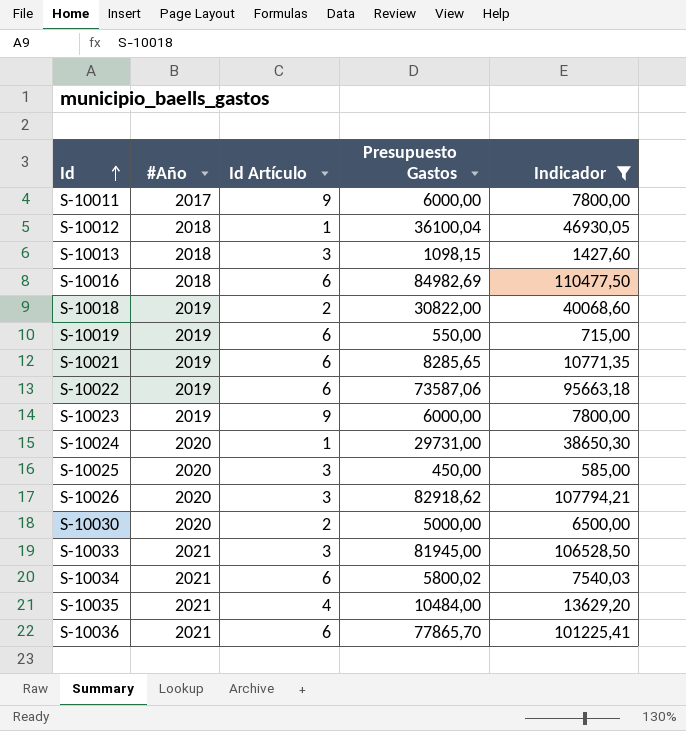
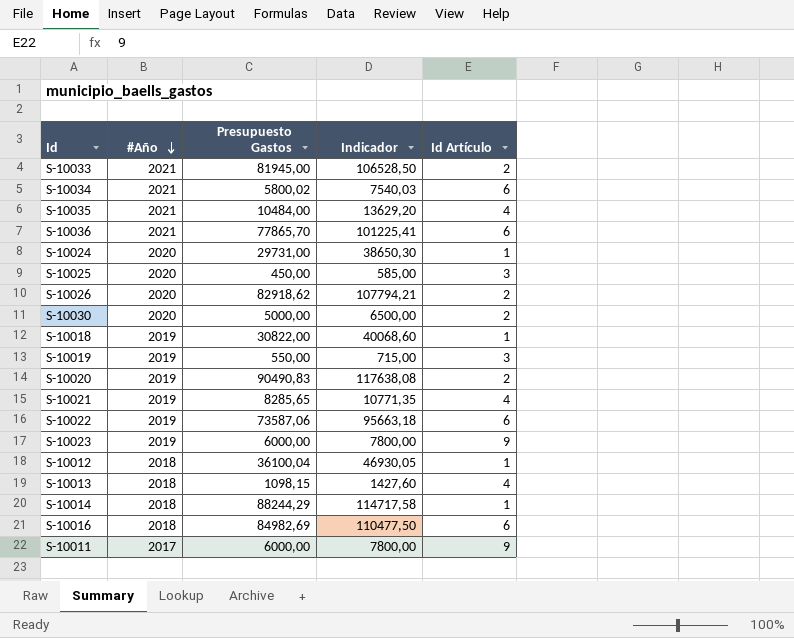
filter: Indicador <= 110477,50 -> none
row order: Id ascending -> #Año descending
column Id Artículo | position: 3 -> 5
S-10033 | Id Artículo: 3 -> 2
S-10026 | Id Artículo: 3 -> 2
S-10018 | Id Artículo: 2 -> 1
S-10019 | Id Artículo: 6 -> 3
S-10021 | Id Artículo: 6 -> 4
S-10013 | Id Artículo: 3 -> 4

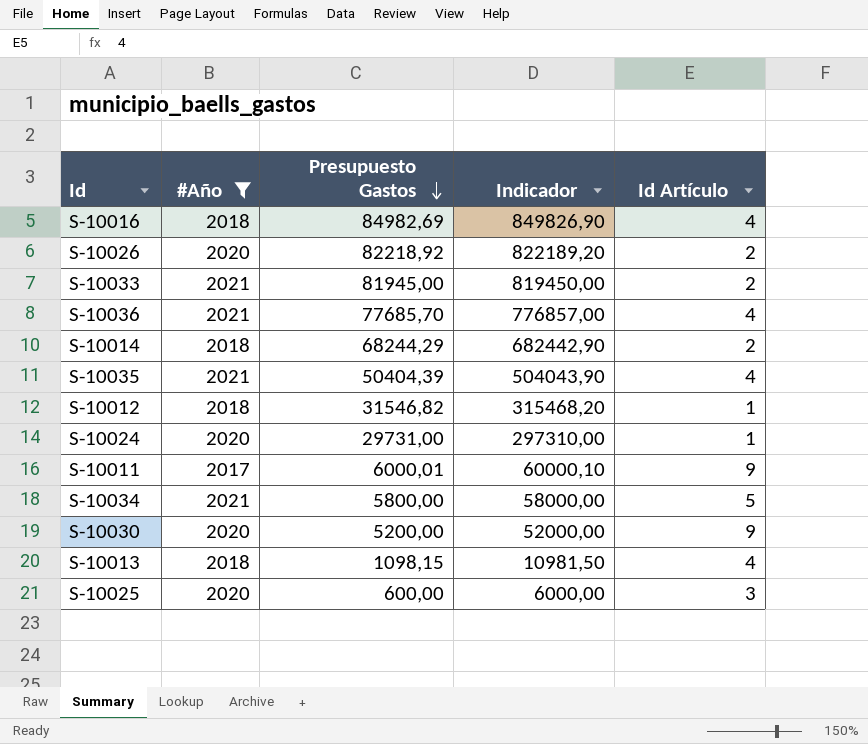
filter: none -> #Año != 2019
row order: #Año descending -> Presupuesto Gastos descending
column Indicador | formula: [Presupuesto Gastos] * 1,3 -> [Presupuesto Gastos] * 10
S-10016 | Id Artículo: 6 -> 4
S-10026 | Presupuesto Gastos: 82918,62 -> 82218,92
S-10036 | Presupuesto Gastos: 77865,70 -> 77685,70
S-10036 | Id Artículo: 6 -> 4
S-10014 | Presupuesto Gastos: 88244,29 -> 68244,29
S-10014 | Id Artículo: 1 -> 2
S-10035 | Presupuesto Gastos: 10484,00 -> 50404,39
S-10012 | Presupuesto Gastos: 36100,04 -> 31546,82
S-10011 | Presupuesto Gastos: 6000,00 -> 6000,01
S-10034 | Presupuesto Gastos: 5800,02 -> 5800,00
S-10034 | Id Artículo: 6 -> 5
S-10030 | Presupuesto Gastos: 5000,00 -> 5200,00
S-10030 | Id Artículo: 2 -> 9
S-10025 | Presupuesto Gastos: 450,00 -> 600,00

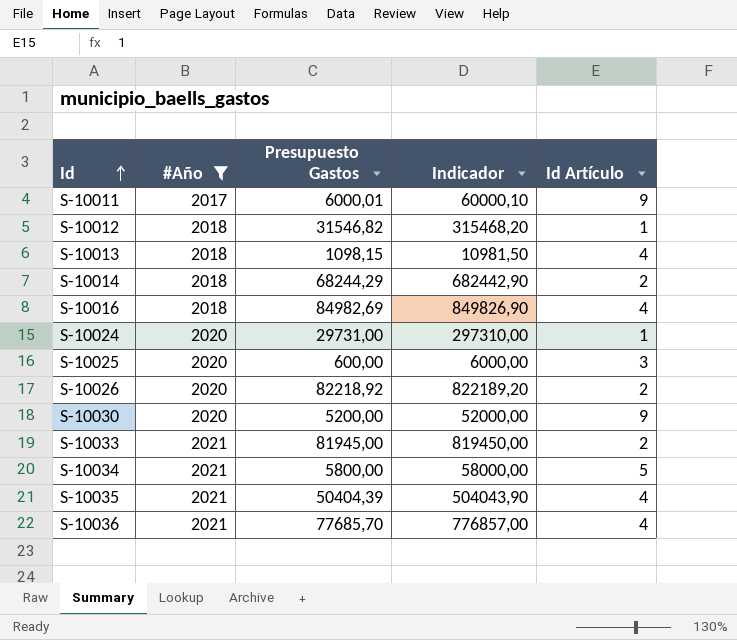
row order: Presupuesto Gastos descending -> Id ascending

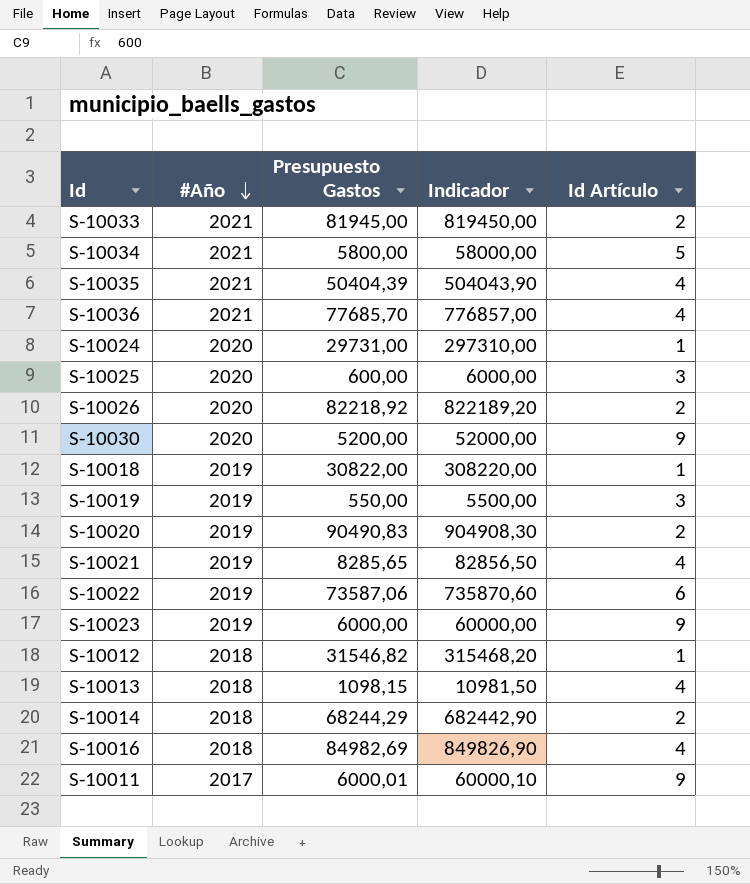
filter: #Año != 2019 -> none
row order: Id ascending -> #Año descending

